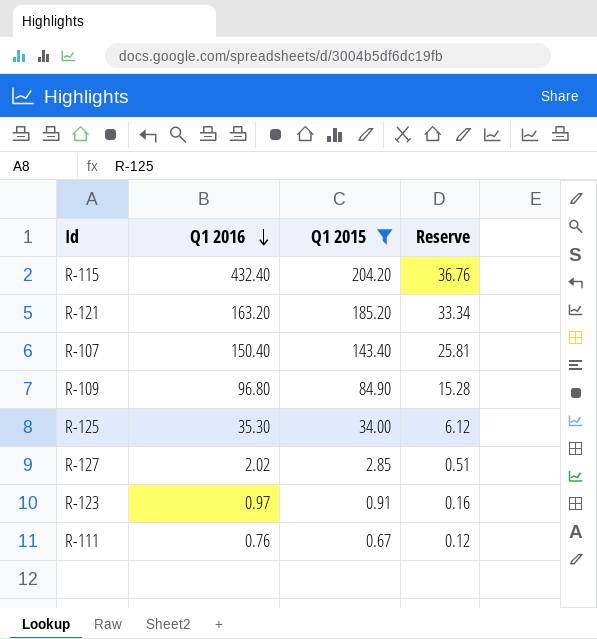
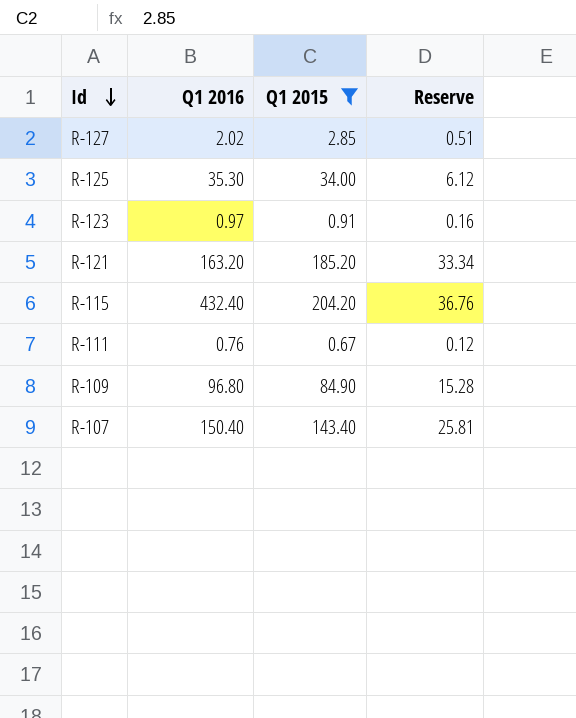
row order: Q1 2016 descending -> Id descending

